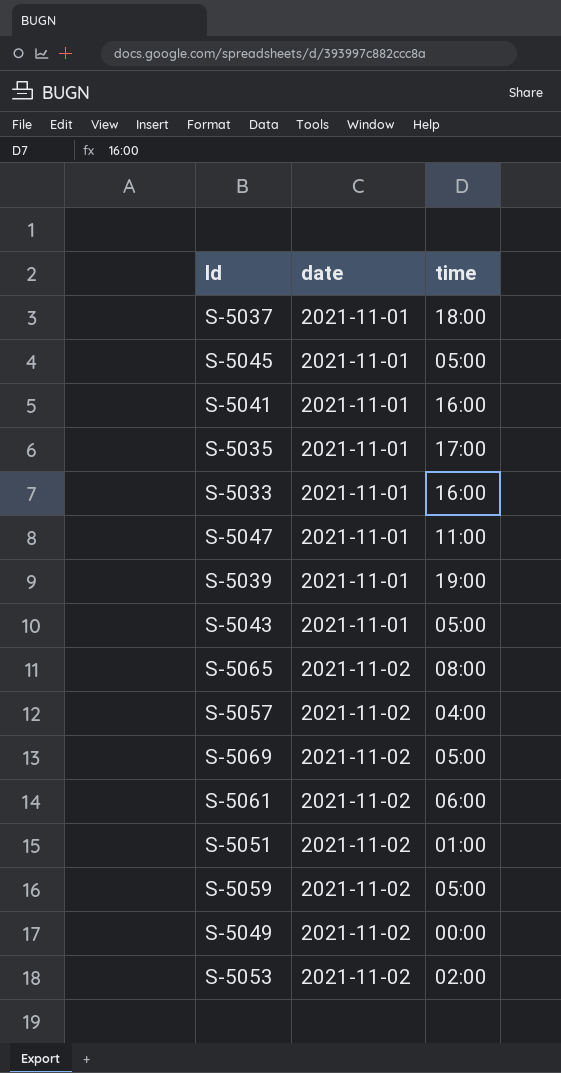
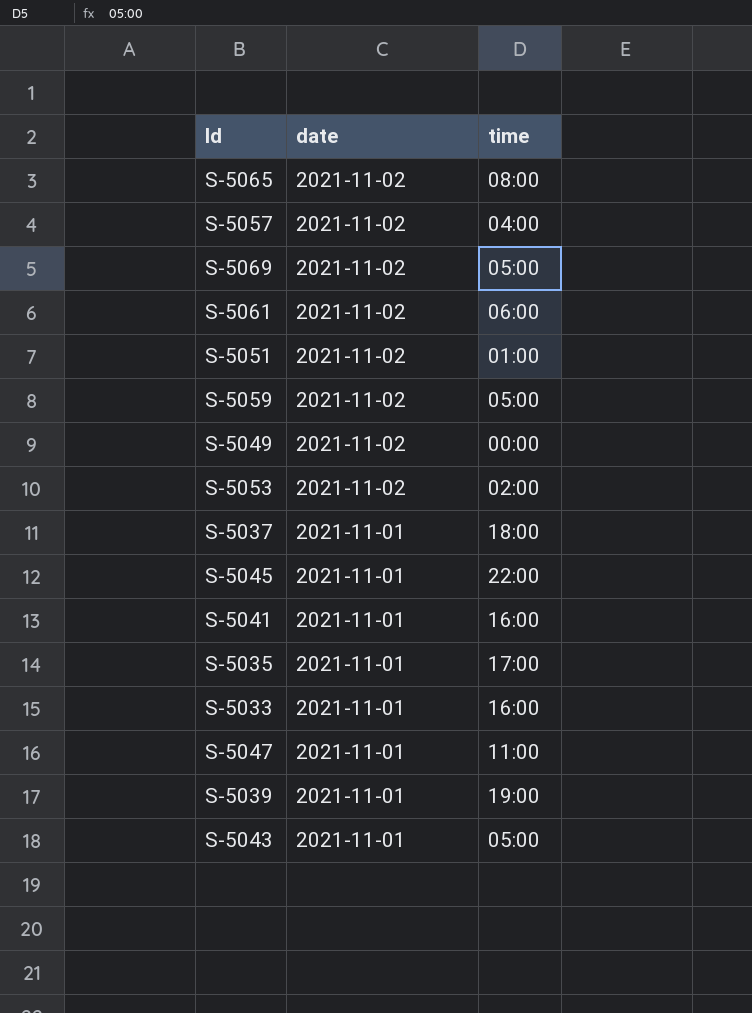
row order: date ascending -> date descending
S-5045 | time: 05:00 -> 22:00

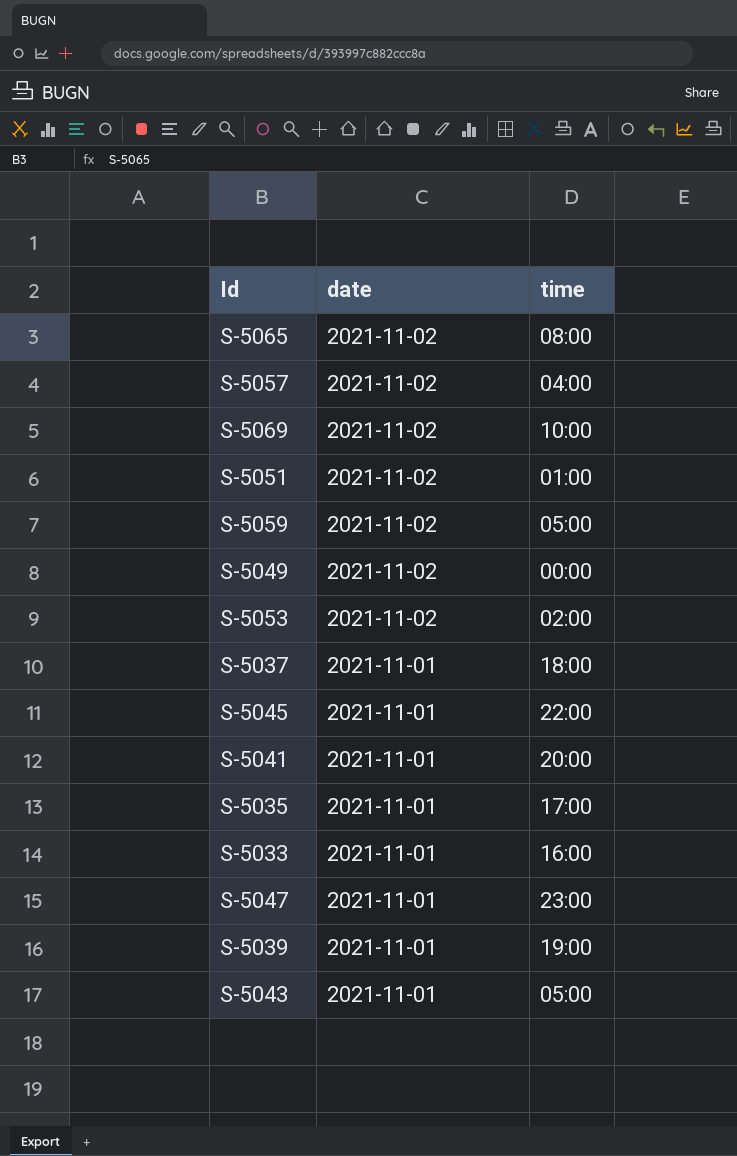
row S-5061: 2021-11-02 | 06:00 -> none
S-5069 | time: 05:00 -> 10:00
S-5041 | time: 16:00 -> 20:00
S-5047 | time: 11:00 -> 23:00

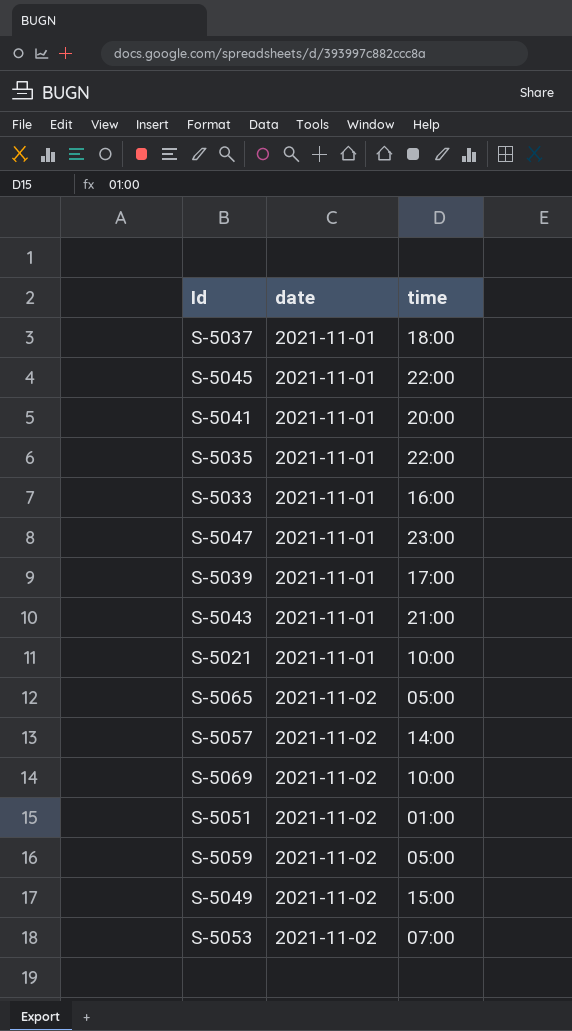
row order: date descending -> date ascending
S-5035 | time: 17:00 -> 22:00
S-5039 | time: 19:00 -> 17:00
S-5043 | time: 05:00 -> 21:00
row S-5021: none -> 2021-11-01 | 10:00
S-5065 | time: 08:00 -> 05:00
S-5057 | time: 04:00 -> 14:00
S-5049 | time: 00:00 -> 15:00
S-5053 | time: 02:00 -> 07:00

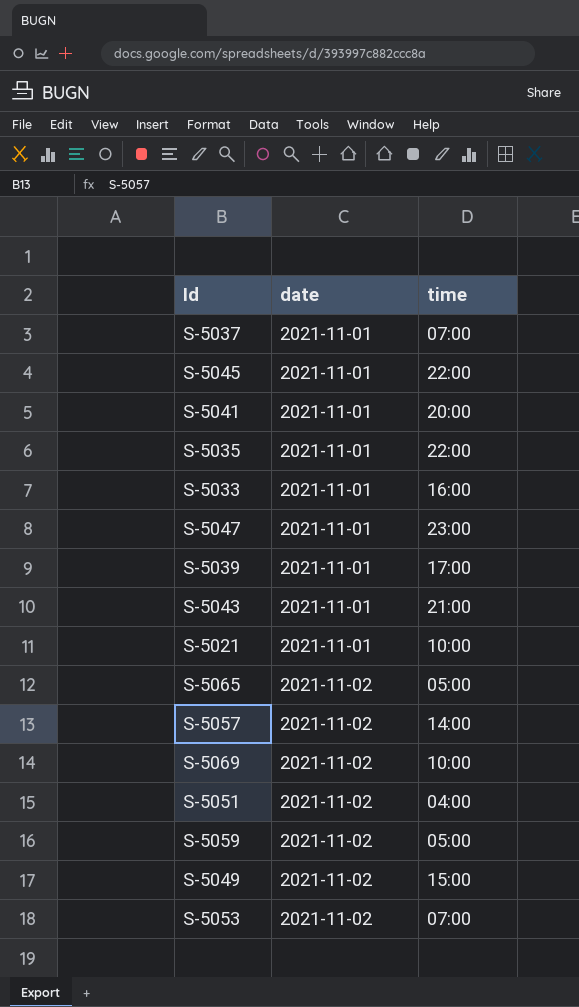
S-5037 | time: 18:00 -> 07:00
S-5051 | time: 01:00 -> 04:00

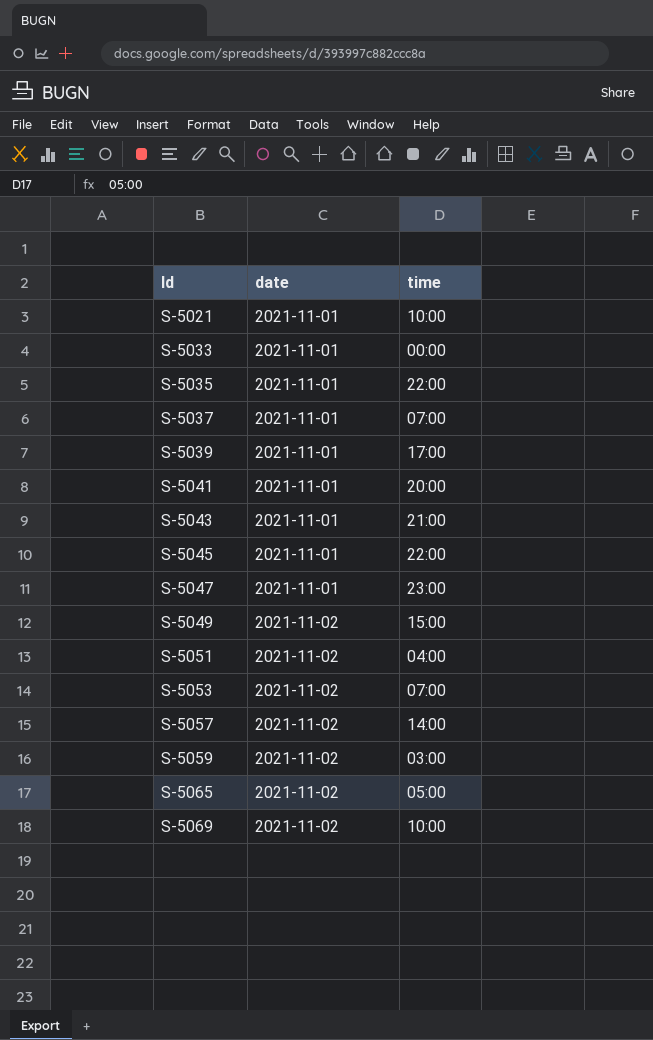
row order: date ascending -> Id ascending
S-5033 | time: 16:00 -> 00:00
S-5059 | time: 05:00 -> 03:00

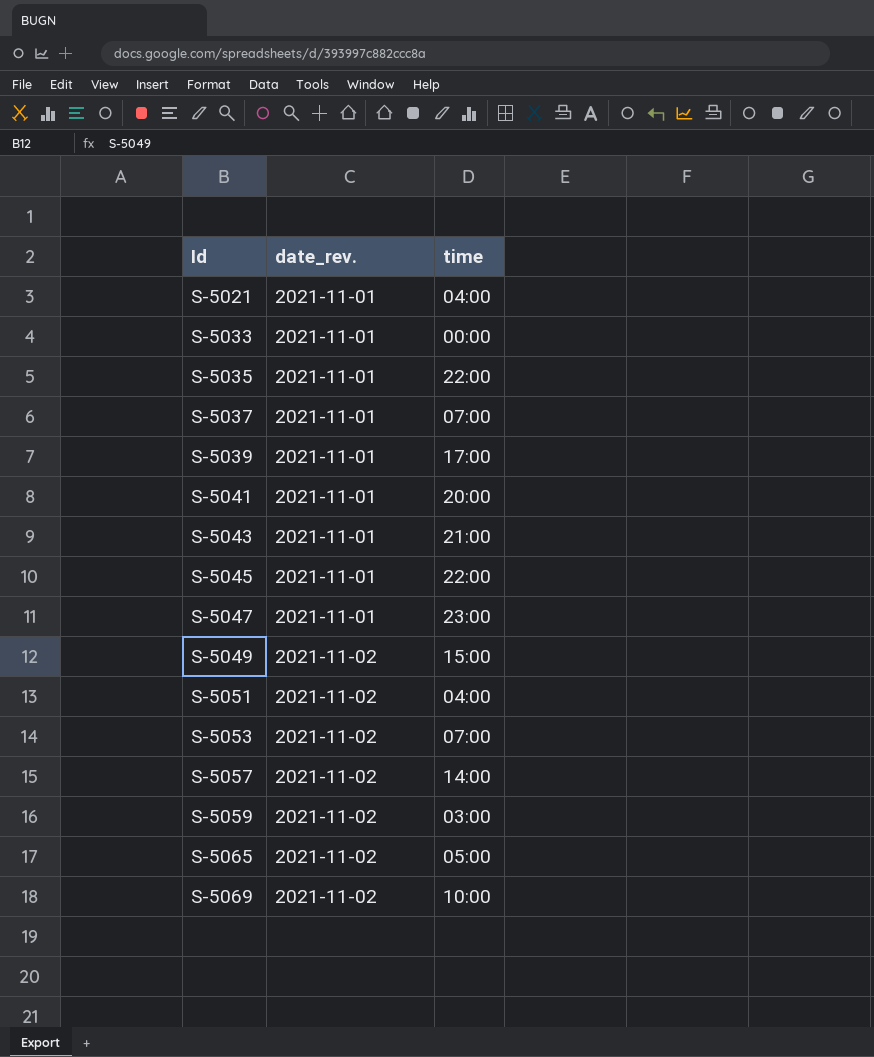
column name: date -> date_rev.
S-5021 | time: 10:00 -> 04:00

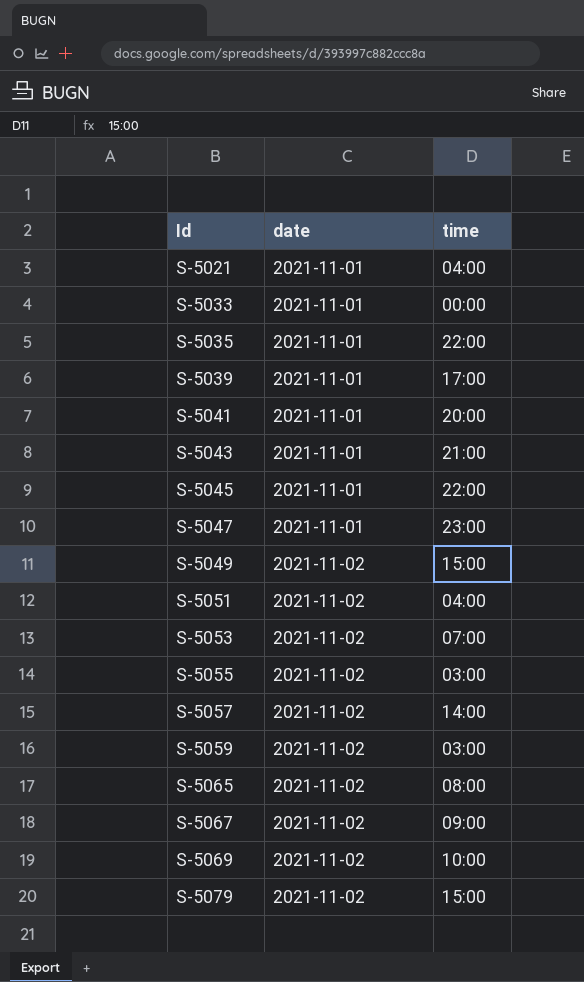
column name: date_rev. -> date
row S-5037: 2021-11-01 | 07:00 -> none
row S-5055: none -> 2021-11-02 | 03:00
S-5065 | time: 05:00 -> 08:00
row S-5067: none -> 2021-11-02 | 09:00
row S-5079: none -> 2021-11-02 | 15:00

